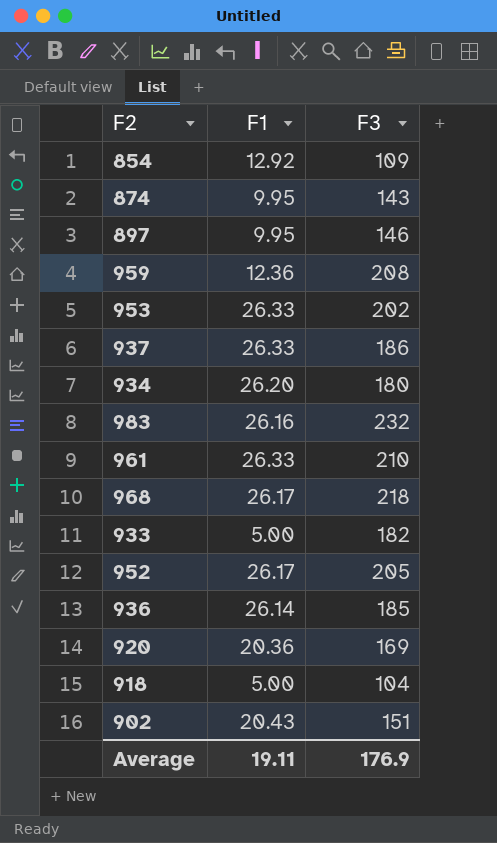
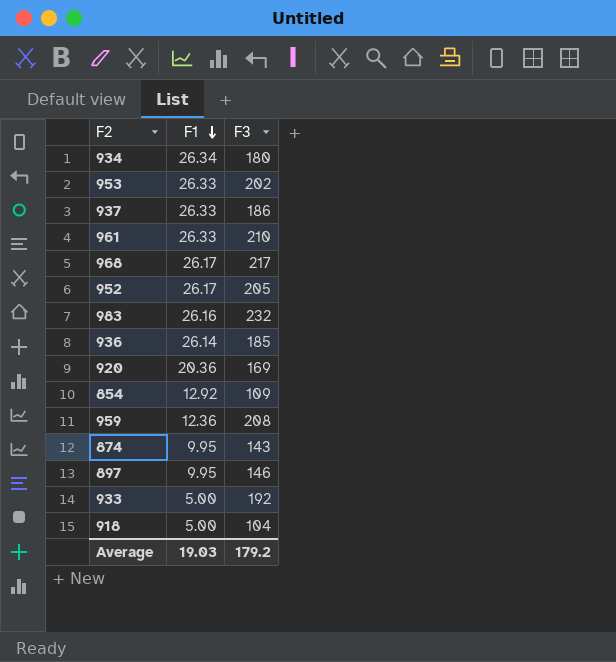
row order: none -> F1 descending
row 902: 20.43 | 151 -> none
934 | F1: 26.20 -> 26.34
968 | F3: 218 -> 217
933 | F3: 182 -> 192
Average | F1: 19.11 -> 19.03
Average | F3: 176.9 -> 179.2

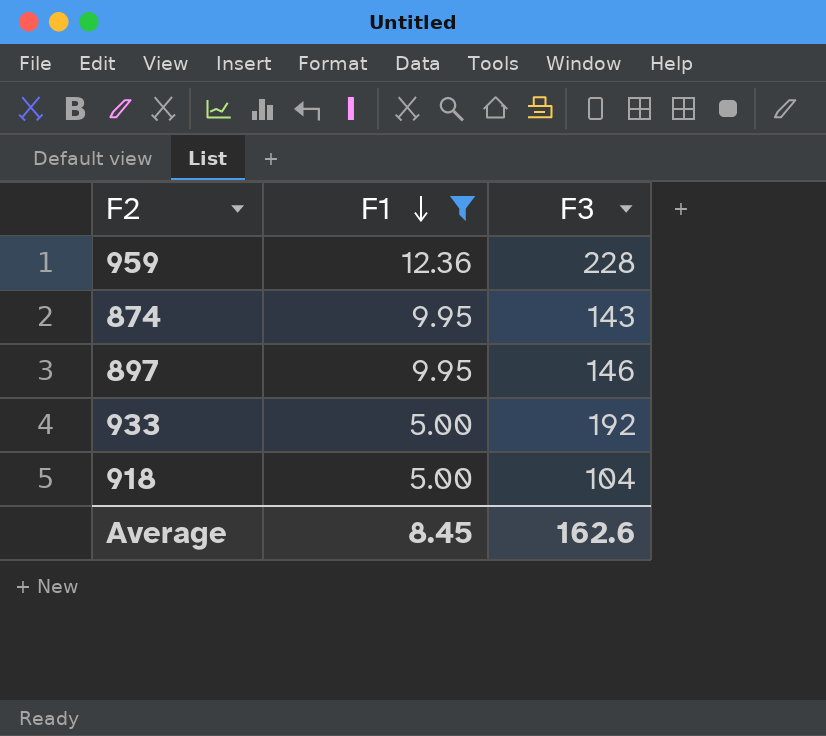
filter: none -> F1 <= 12.36
959 | F3: 208 -> 228
Average | F1: 19.03 -> 8.45
Average | F3: 179.2 -> 162.6

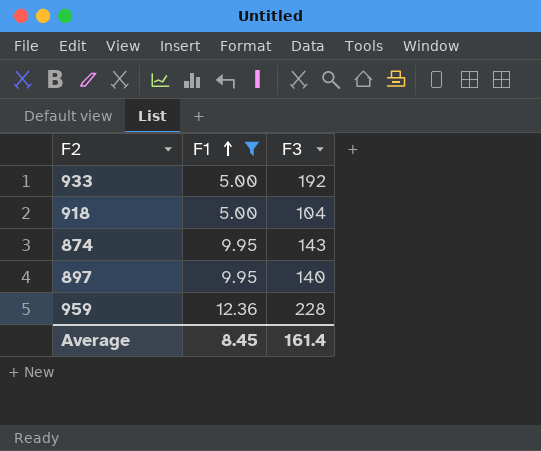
row order: F1 descending -> F1 ascending
897 | F3: 146 -> 140
Average | F3: 162.6 -> 161.4

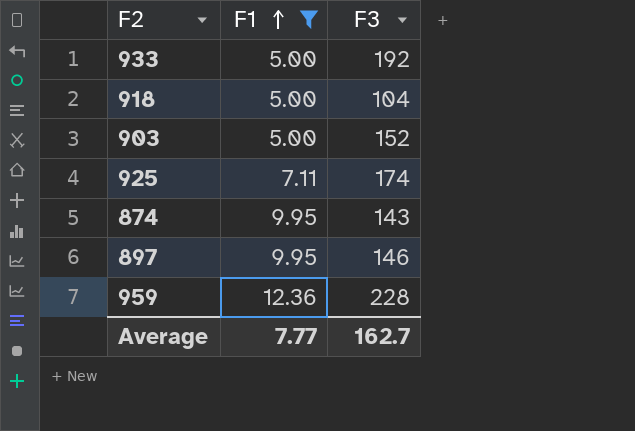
row 903: none -> 5.00 | 152
row 925: none -> 7.11 | 174
897 | F3: 140 -> 146
Average | F1: 8.45 -> 7.77
Average | F3: 161.4 -> 162.7

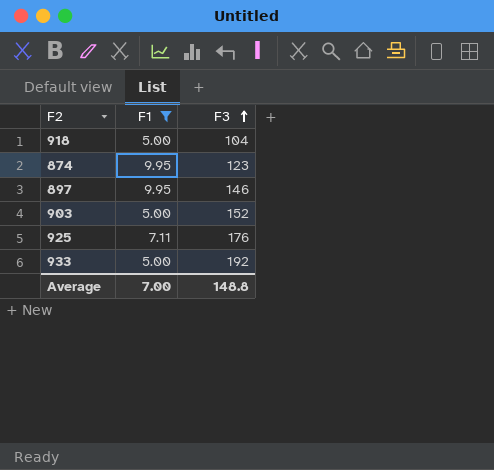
row order: F1 ascending -> F3 ascending
row 959: 12.36 | 228 -> none
874 | F3: 143 -> 123
925 | F3: 174 -> 176
Average | F1: 7.77 -> 7.00
Average | F3: 162.7 -> 148.8

